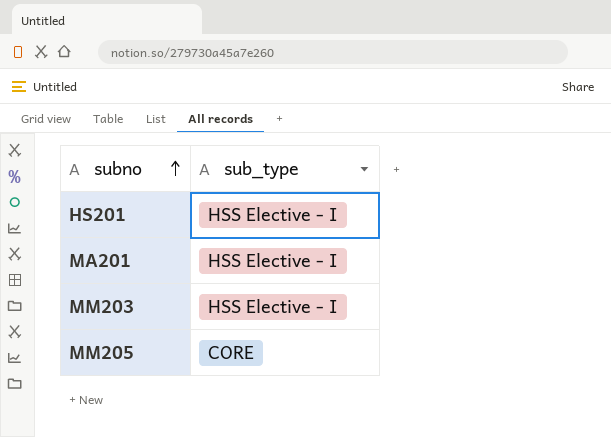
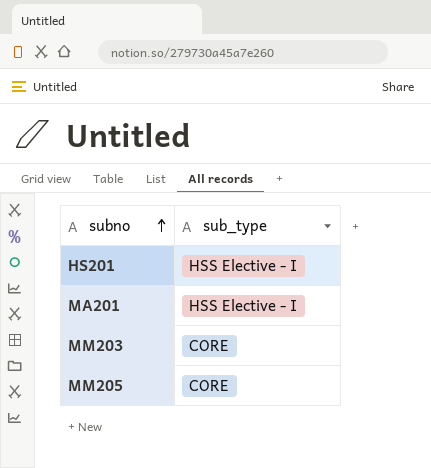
MM203 | sub_type: HSS Elective - I -> CORE

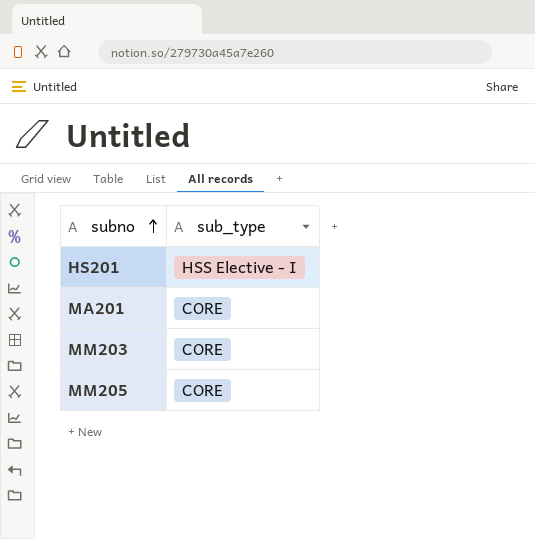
MA201 | sub_type: HSS Elective - I -> CORE

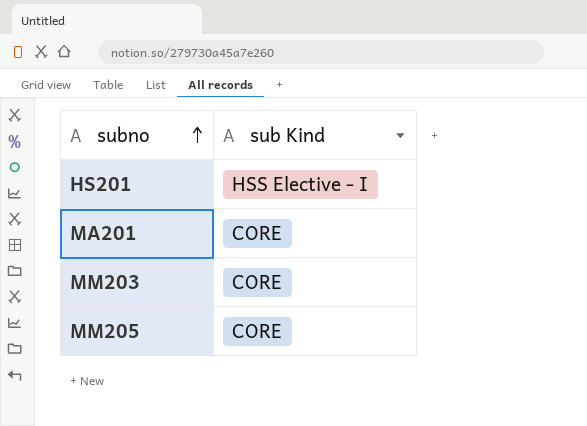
column name: sub_type -> sub Kind

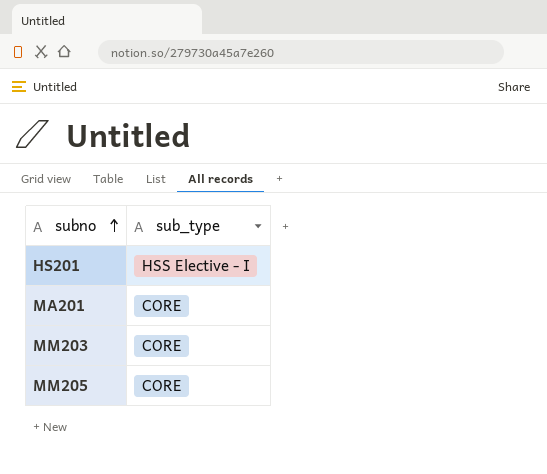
column name: sub Kind -> sub_type

